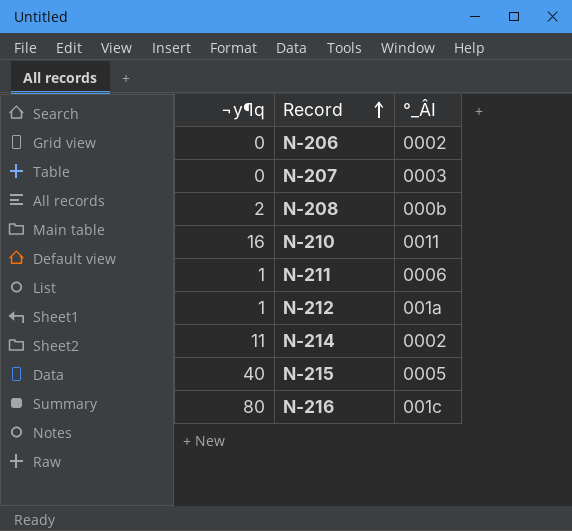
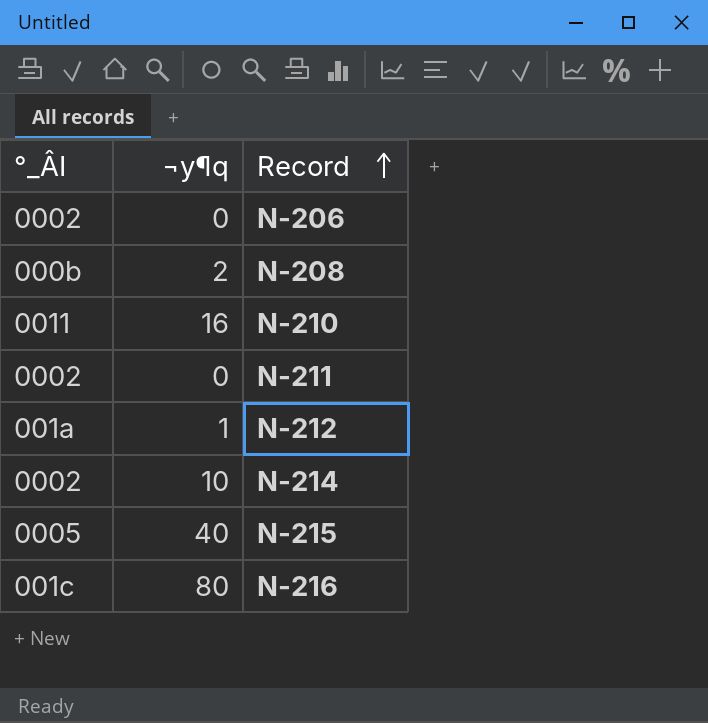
column °_ÂI | position: 3 -> 1
row N-207: 0 | 0003 -> none
N-211 | °_ÂI: 0006 -> 0002
N-211 | ¬y¶q: 1 -> 0
N-214 | ¬y¶q: 11 -> 10

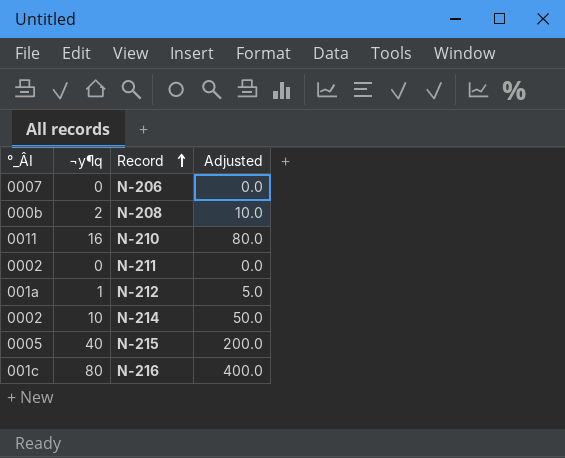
column Adjusted | formula: none -> [¬y¶q] * 5
N-206 | °_ÂI: 0002 -> 0007

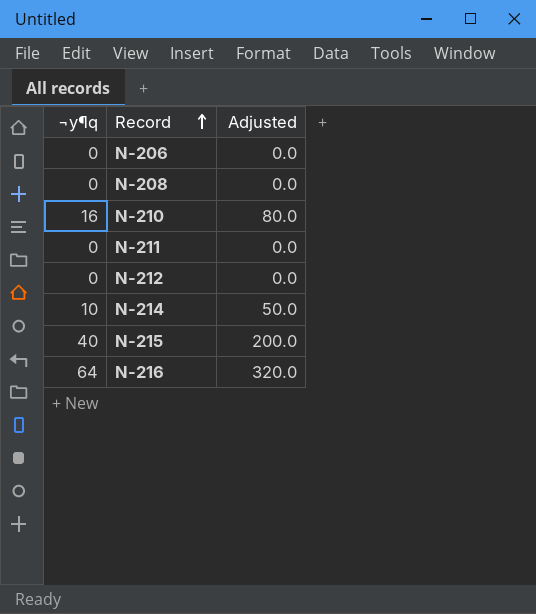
column °_ÂI | position: 1 -> none
N-208 | ¬y¶q: 2 -> 0
N-208 | Adjusted: 10.0 -> 0.0
N-212 | ¬y¶q: 1 -> 0
N-212 | Adjusted: 5.0 -> 0.0
N-216 | ¬y¶q: 80 -> 64
N-216 | Adjusted: 400.0 -> 320.0

